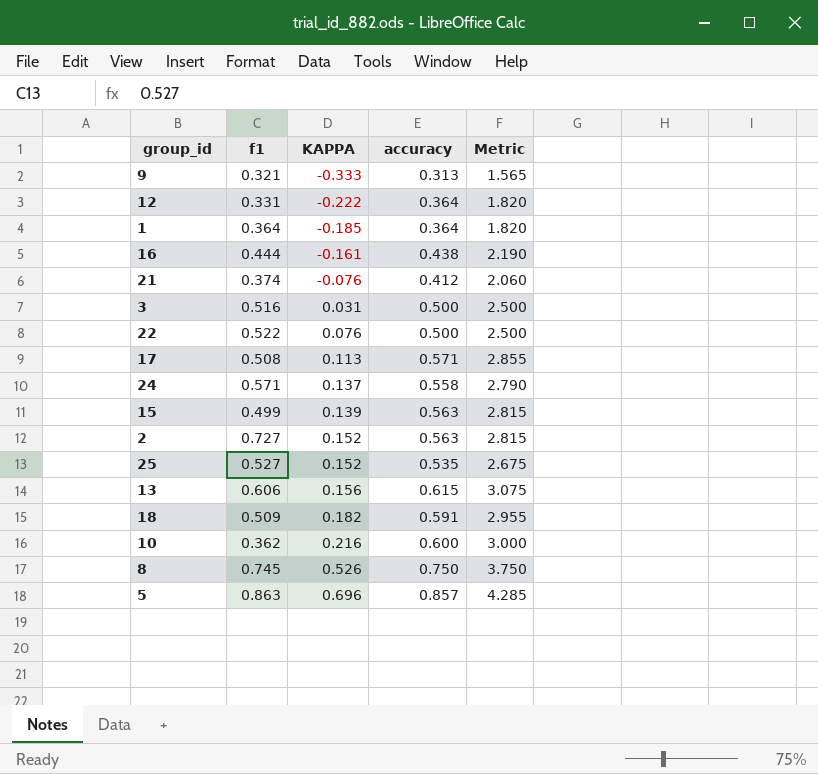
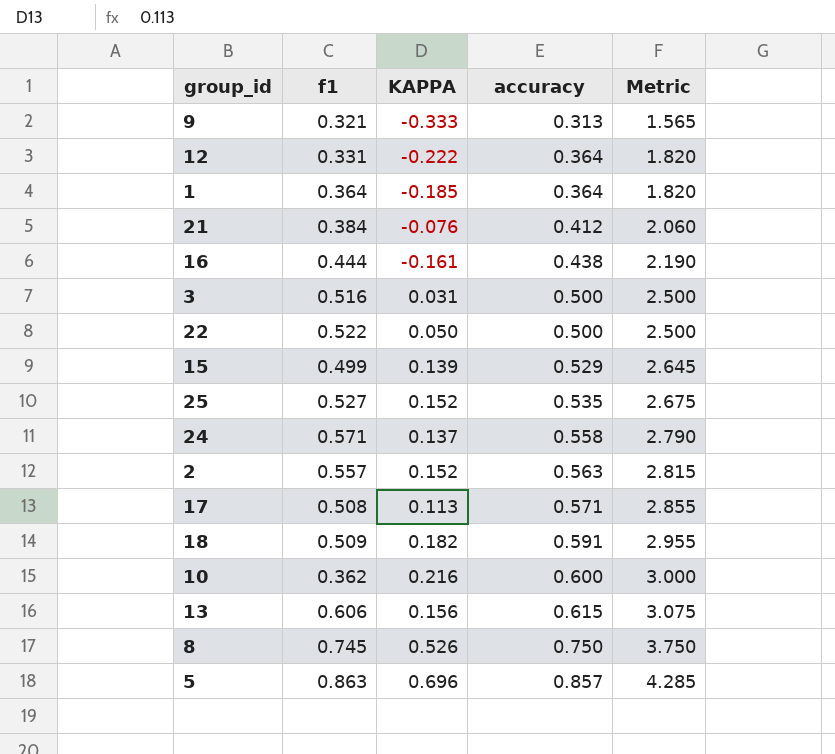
row order: KAPPA ascending -> accuracy ascending
21 | f1: 0.374 -> 0.384
22 | KAPPA: 0.076 -> 0.050
15 | accuracy: 0.563 -> 0.529
15 | Metric: 2.815 -> 2.645
2 | f1: 0.727 -> 0.557

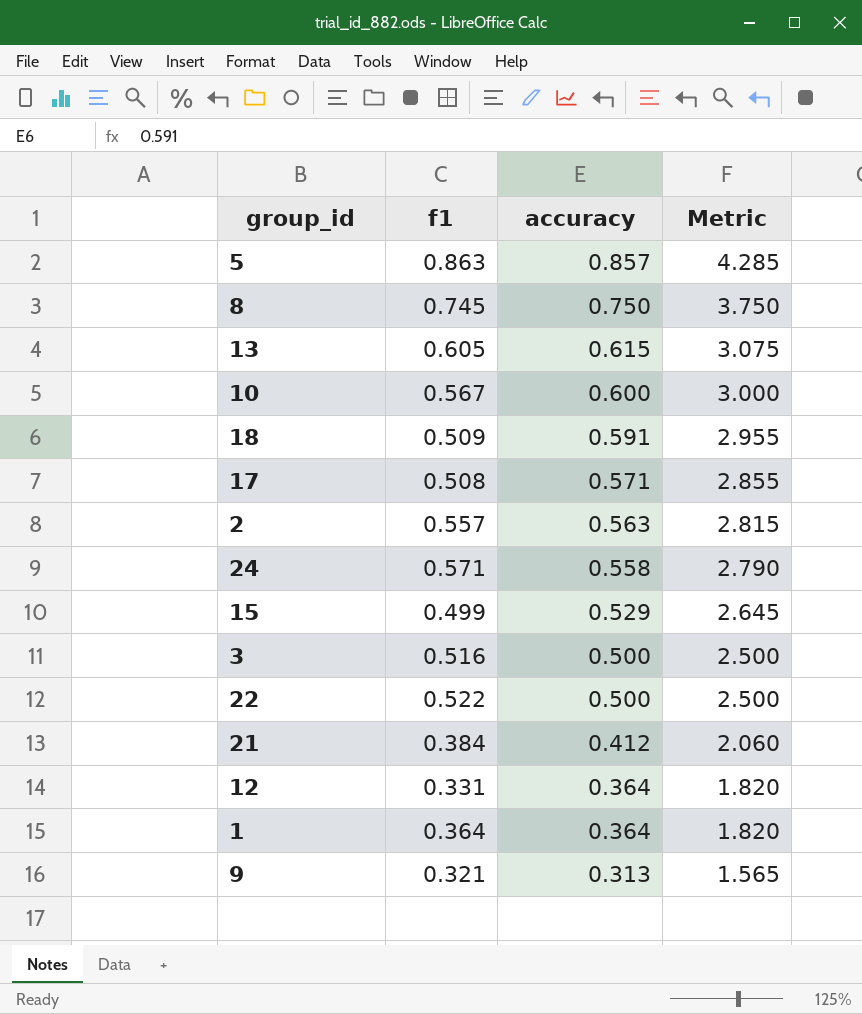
row order: accuracy ascending -> accuracy descending
column KAPPA | position: 3 -> none
row 16: 0.444 | -0.161 | 0.438 | 2.190 -> none
row 25: 0.527 | 0.152 | 0.535 | 2.675 -> none
13 | f1: 0.606 -> 0.605
10 | f1: 0.362 -> 0.567

